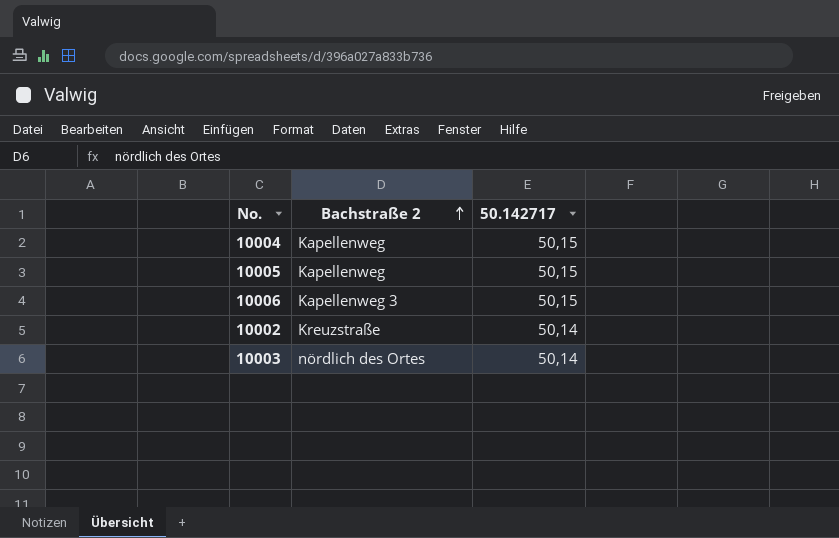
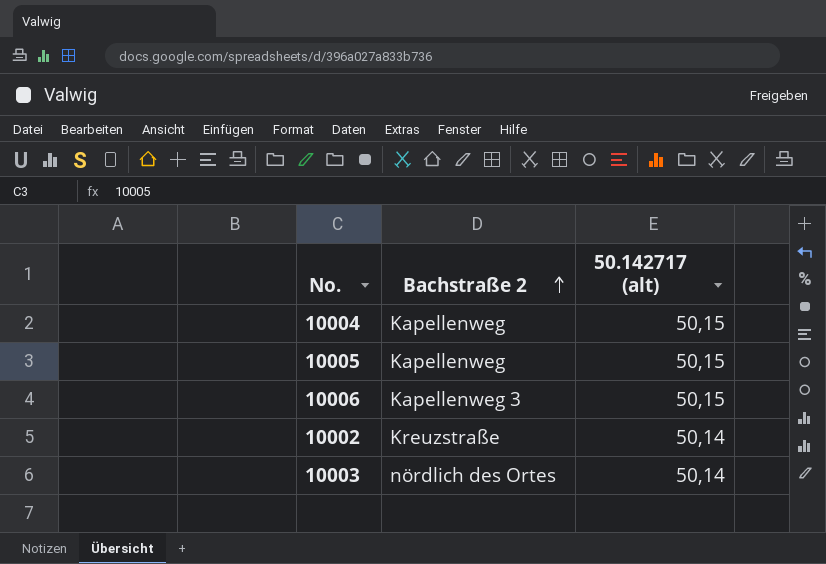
column name: 50.142717 -> 50.142717 (alt)

